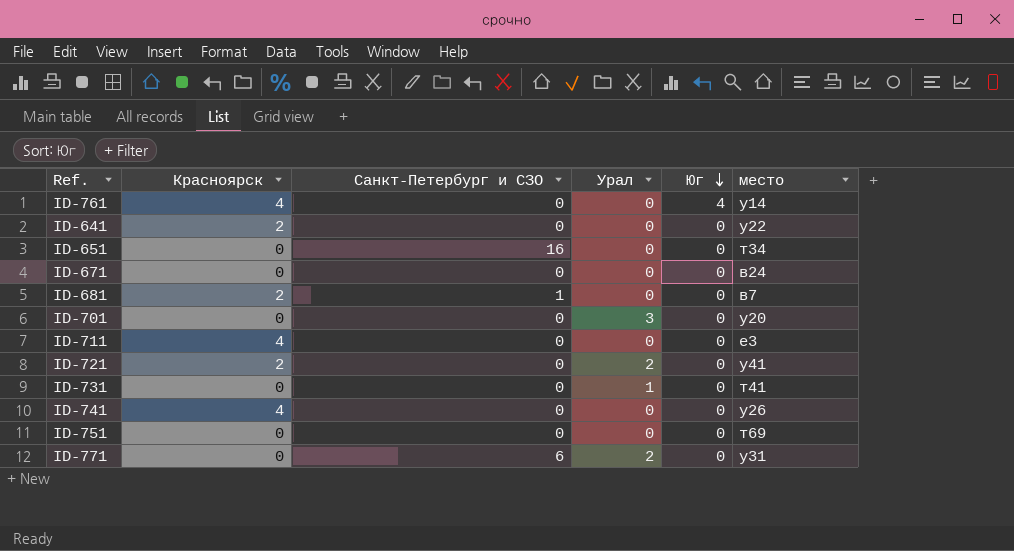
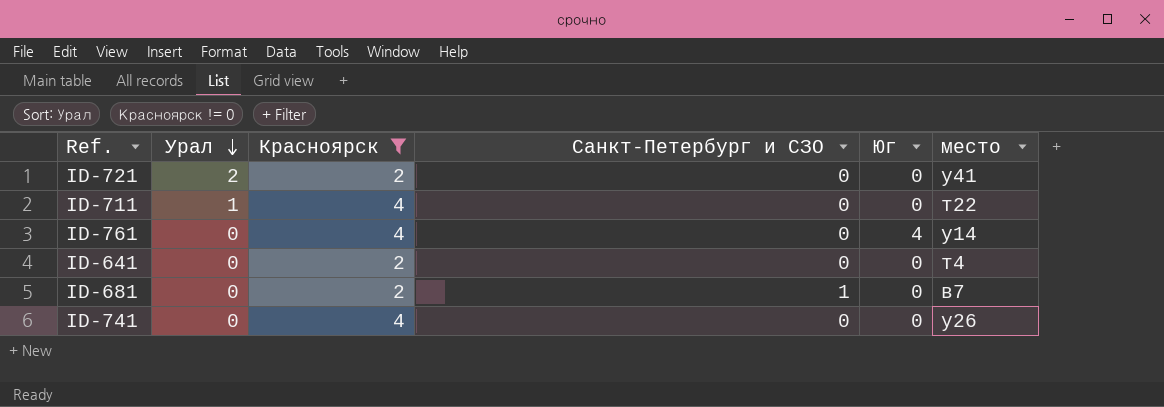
filter: none -> Красноярск != 0
row order: Юг descending -> Урал descending
column Урал | position: 4 -> 2
ID-711 | Урал: 0 -> 1
ID-711 | место: е3 -> т22
ID-641 | место: у22 -> т4

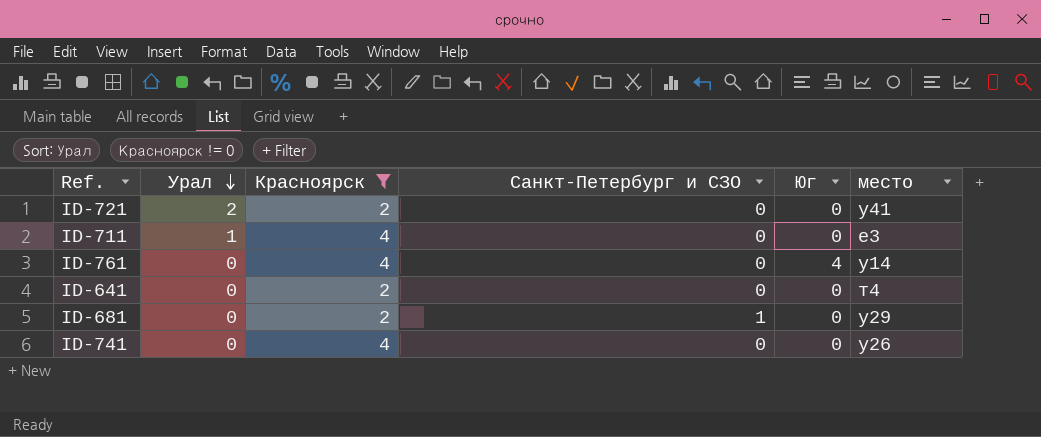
ID-711 | место: т22 -> е3
ID-681 | место: в7 -> у29

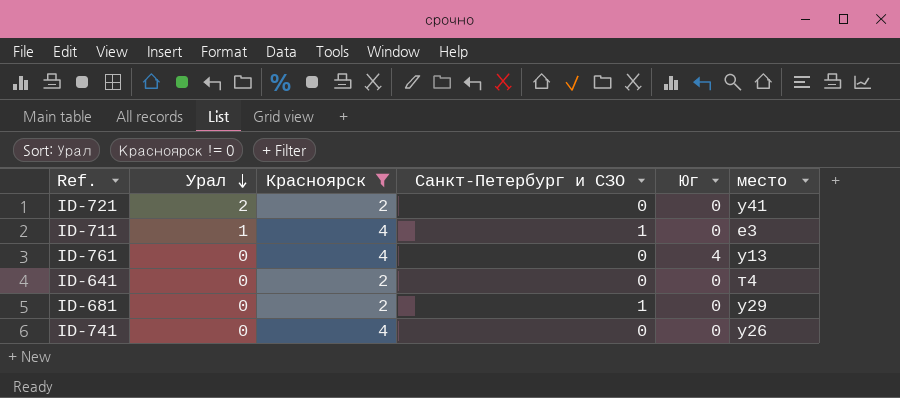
ID-711 | Санкт-Петербург и СЗО: 0 -> 1
ID-761 | место: у14 -> у13

